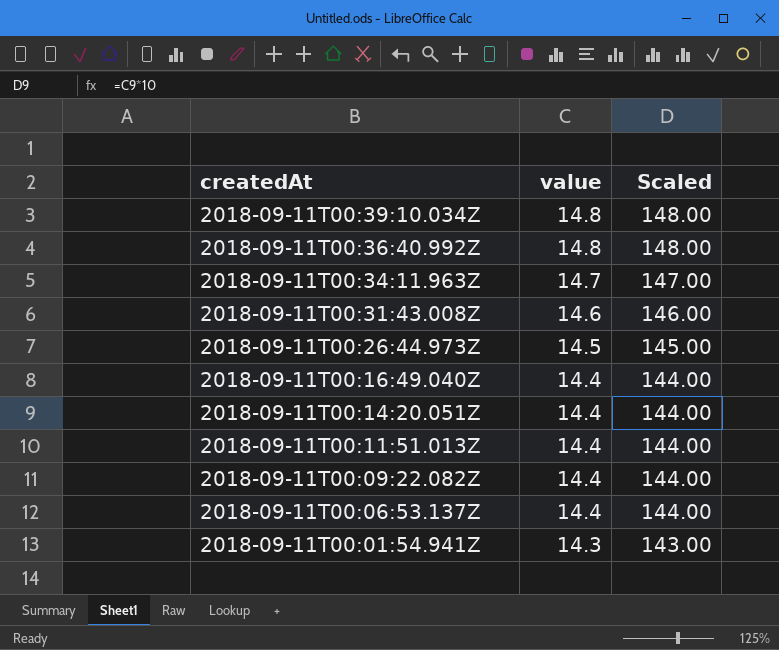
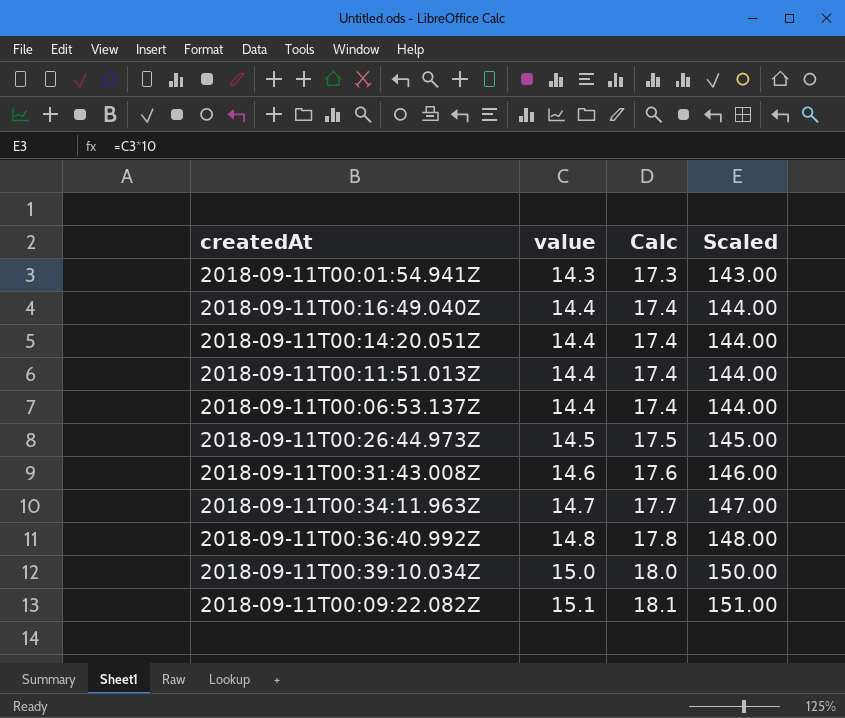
row order: createdAt descending -> value ascending
column Calc | formula: none -> [value] + 3
2018-09-11T00:39:10.034Z | value: 14.8 -> 15.0
2018-09-11T00:39:10.034Z | Scaled: 148.00 -> 150.00
2018-09-11T00:09:22.082Z | value: 14.4 -> 15.1
2018-09-11T00:09:22.082Z | Scaled: 144.00 -> 151.00

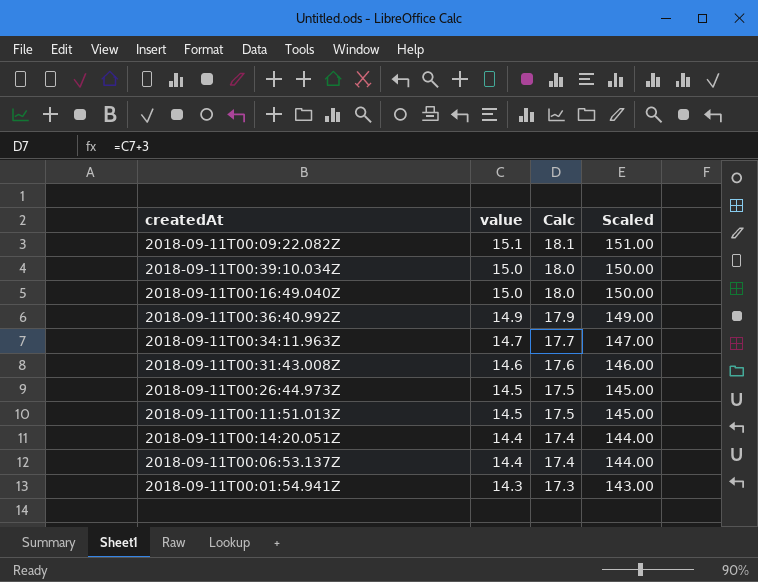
row order: value ascending -> value descending
2018-09-11T00:16:49.040Z | value: 14.4 -> 15.0
2018-09-11T00:16:49.040Z | Calc: 17.4 -> 18.0
2018-09-11T00:16:49.040Z | Scaled: 144.00 -> 150.00
2018-09-11T00:36:40.992Z | value: 14.8 -> 14.9
2018-09-11T00:36:40.992Z | Calc: 17.8 -> 17.9
2018-09-11T00:36:40.992Z | Scaled: 148.00 -> 149.00
2018-09-11T00:11:51.013Z | value: 14.4 -> 14.5
2018-09-11T00:11:51.013Z | Calc: 17.4 -> 17.5
2018-09-11T00:11:51.013Z | Scaled: 144.00 -> 145.00

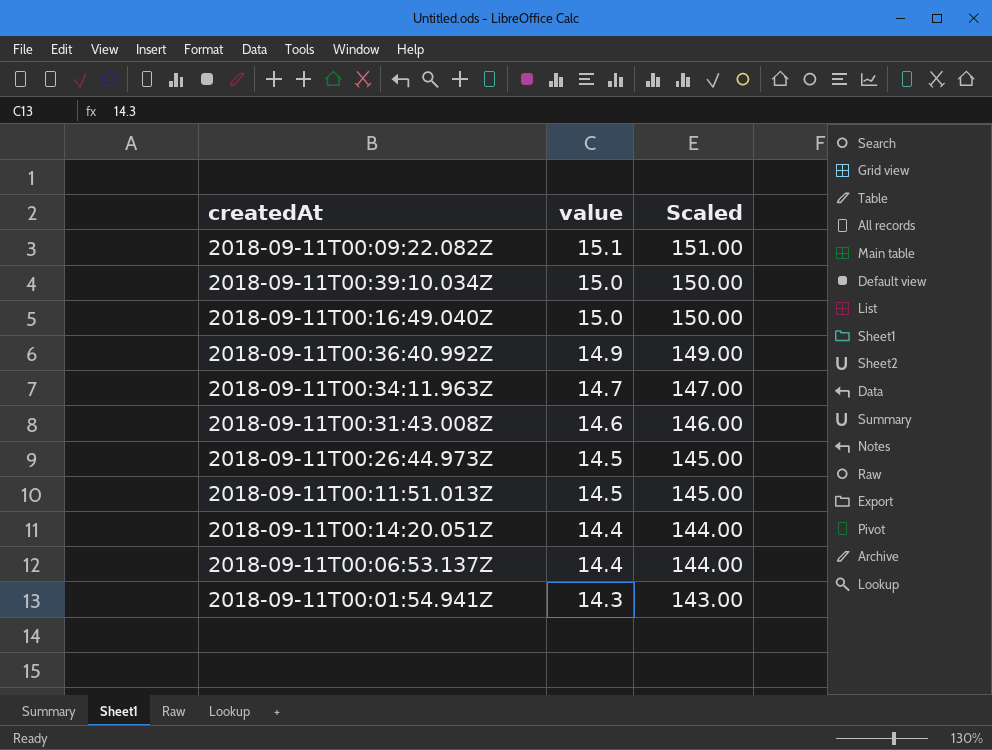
column Calc | formula: [value] + 3 -> none

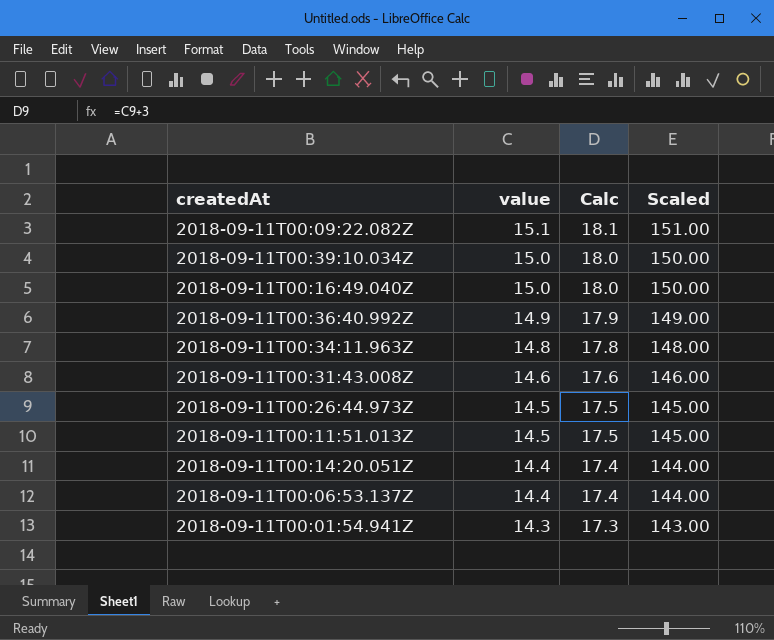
column Calc | formula: none -> [value] + 3
2018-09-11T00:34:11.963Z | value: 14.7 -> 14.8
2018-09-11T00:34:11.963Z | Scaled: 147.00 -> 148.00

